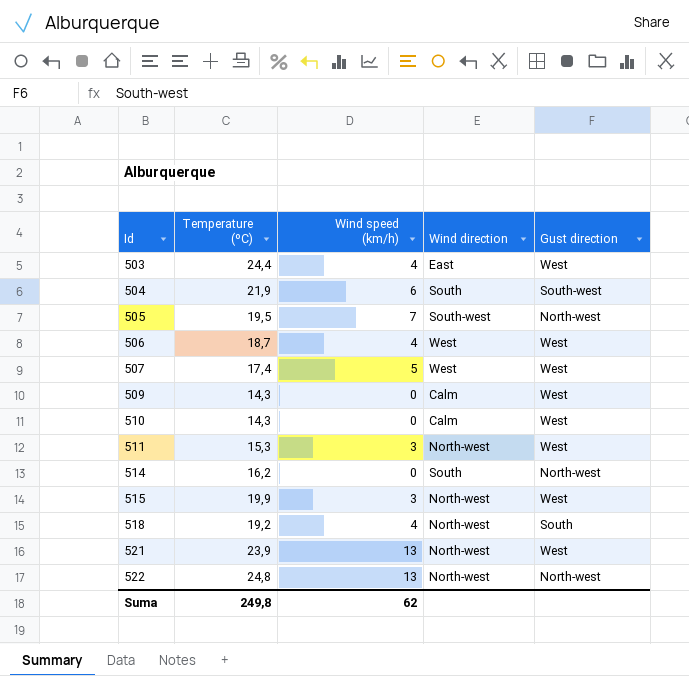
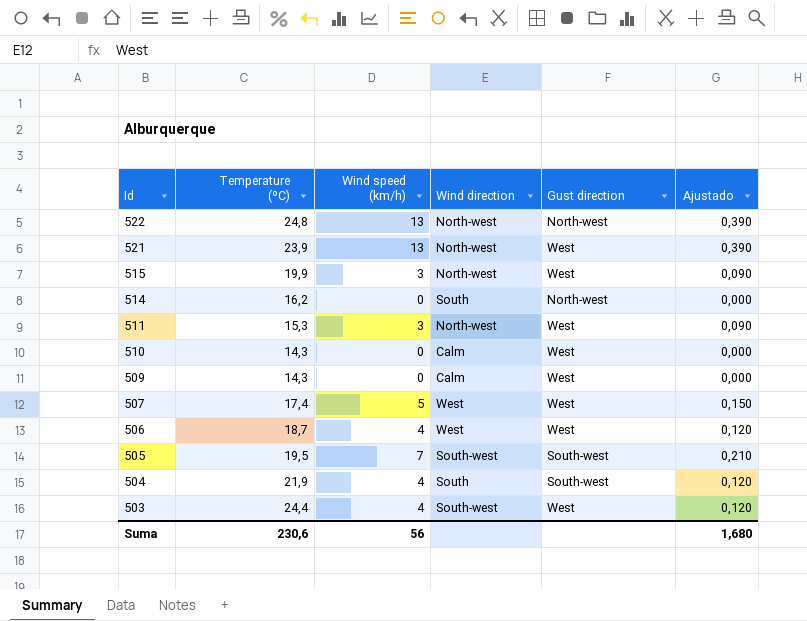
row order: Id ascending -> Id descending
column Ajustado | formula: none -> [Wind speed (km/h)] * 0,03
row 518: 19,2 | 4 | North-west | South -> none
505 | Gust direction: North-west -> South-west
504 | Wind speed (km/h): 6 -> 4
503 | Wind direction: East -> South-west
Suma | Temperature (ºC): 249,8 -> 230,6
Suma | Wind speed (km/h): 62 -> 56

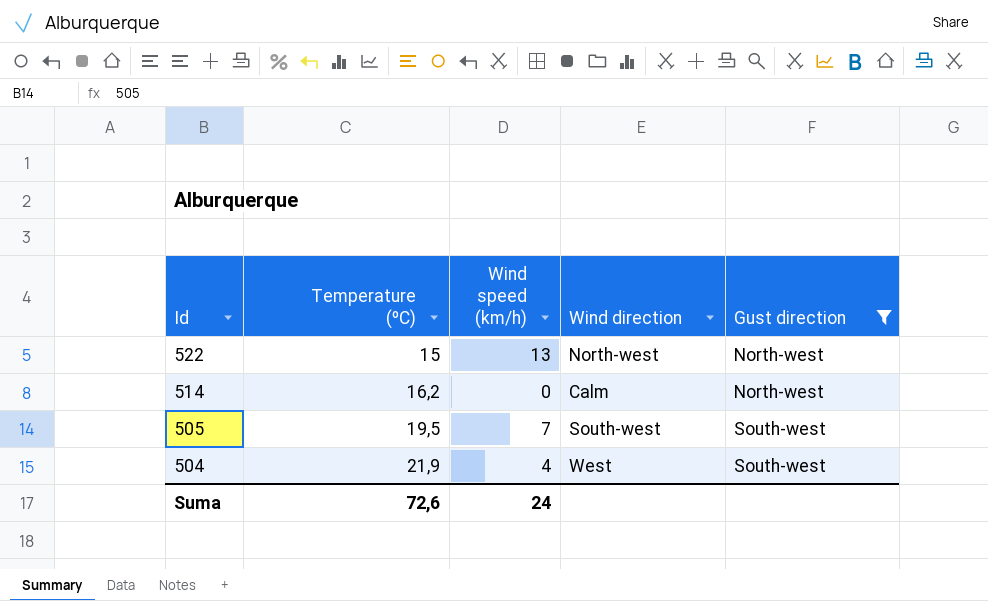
filter: none -> Gust direction != West
column Ajustado | formula: [Wind speed (km/h)] * 0,03 -> none
522 | Temperature (ºC): 24,8 -> 15
514 | Wind direction: South -> Calm
504 | Wind direction: South -> West
Suma | Temperature (ºC): 230,6 -> 72,6
Suma | Wind speed (km/h): 56 -> 24

